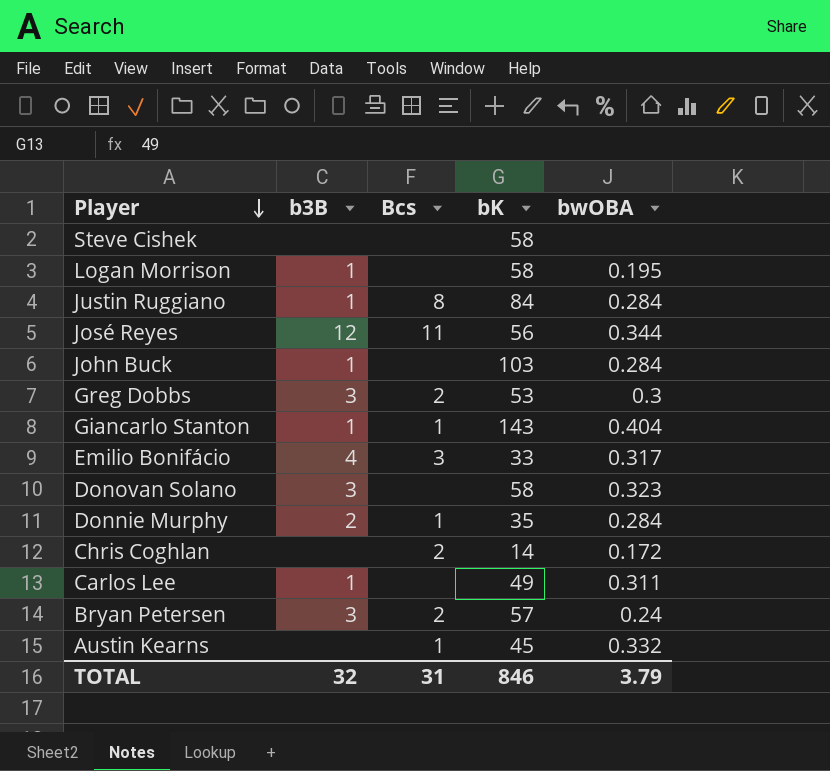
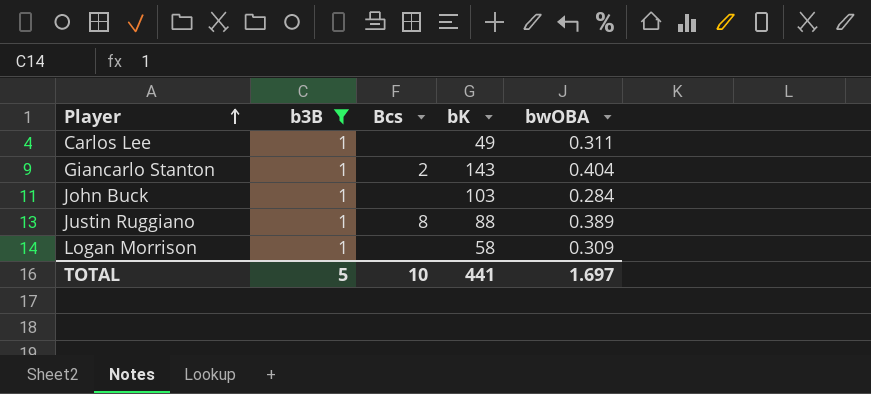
filter: none -> b3B = 1
row order: Player descending -> Player ascending
Giancarlo Stanton | Bcs: 1 -> 2
Justin Ruggiano | bK: 84 -> 88
Justin Ruggiano | bwOBA: 0.284 -> 0.389
Logan Morrison | bwOBA: 0.195 -> 0.309
TOTAL | b3B: 32 -> 5
TOTAL | Bcs: 31 -> 10
TOTAL | bK: 846 -> 441
TOTAL | bwOBA: 3.79 -> 1.697

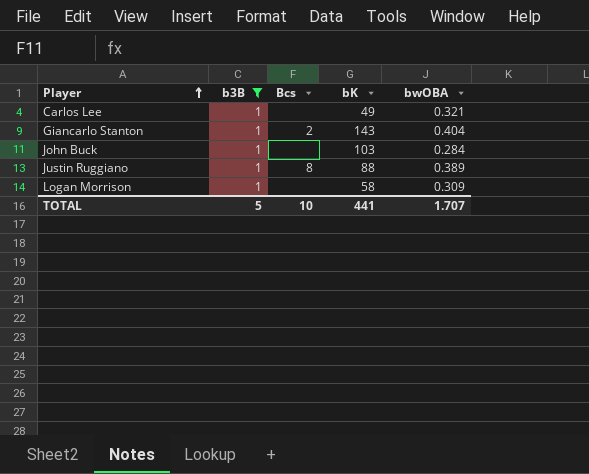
Carlos Lee | bwOBA: 0.311 -> 0.321
TOTAL | bwOBA: 1.697 -> 1.707

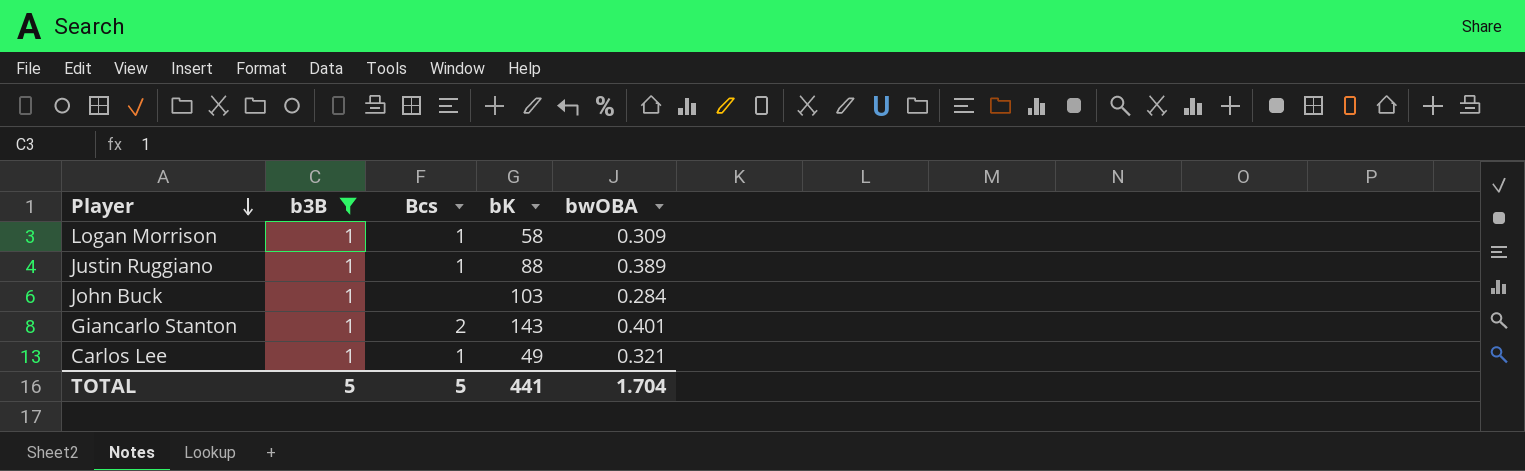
row order: Player ascending -> Player descending
Logan Morrison | Bcs: none -> 1
Justin Ruggiano | Bcs: 8 -> 1
Giancarlo Stanton | bwOBA: 0.404 -> 0.401
Carlos Lee | Bcs: none -> 1
TOTAL | Bcs: 10 -> 5
TOTAL | bwOBA: 1.707 -> 1.704

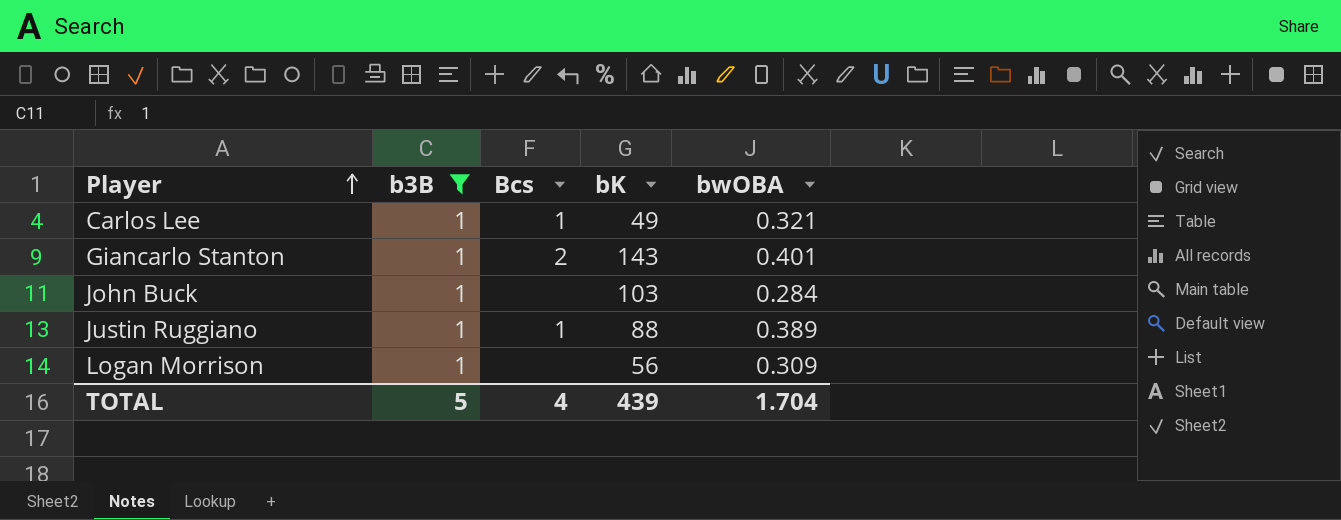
row order: Player descending -> Player ascending
Logan Morrison | Bcs: 1 -> none
Logan Morrison | bK: 58 -> 56
TOTAL | Bcs: 5 -> 4
TOTAL | bK: 441 -> 439

